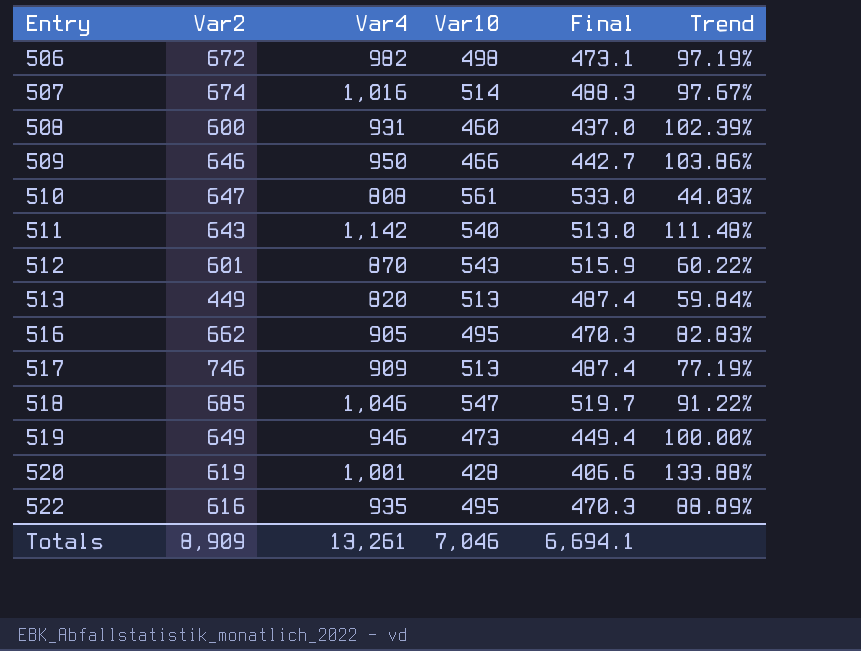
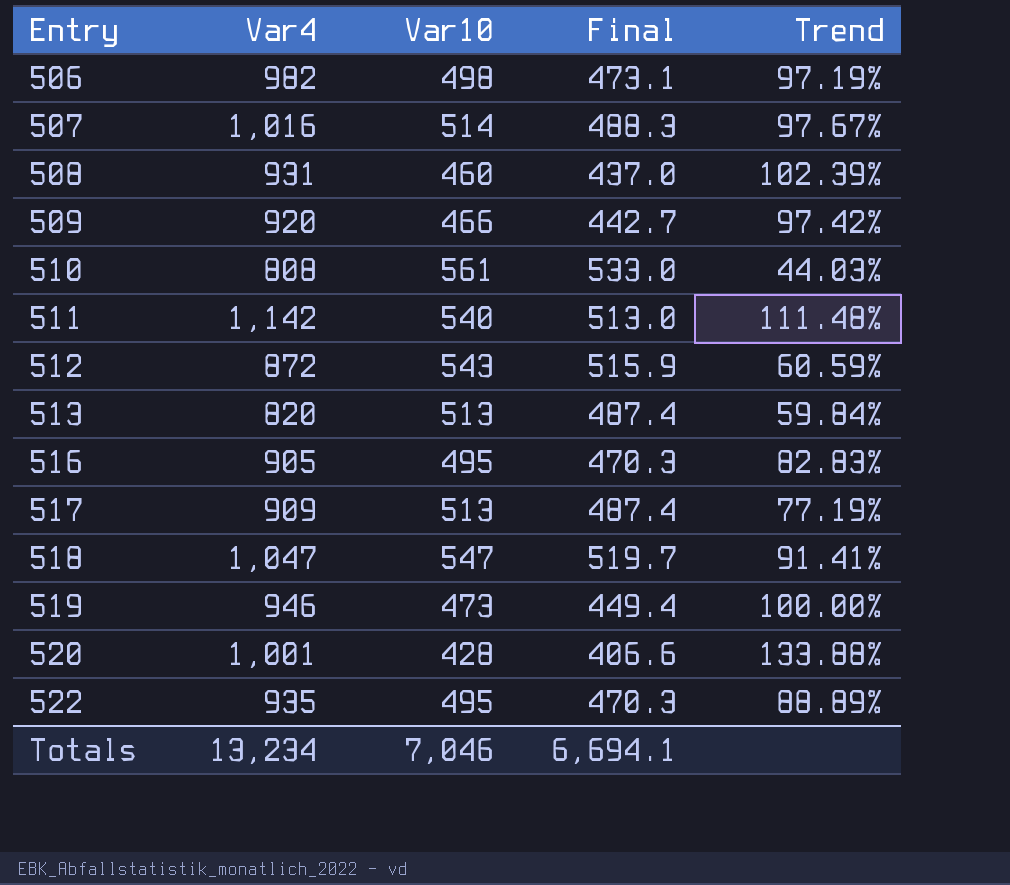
column Var2 | position: 2 -> none
509 | Var4: 950 -> 920
509 | Trend: 103.86% -> 97.42%
512 | Var4: 870 -> 872
512 | Trend: 60.22% -> 60.59%
518 | Var4: 1,046 -> 1,047
518 | Trend: 91.22% -> 91.41%
Totals | Var4: 13,261 -> 13,234

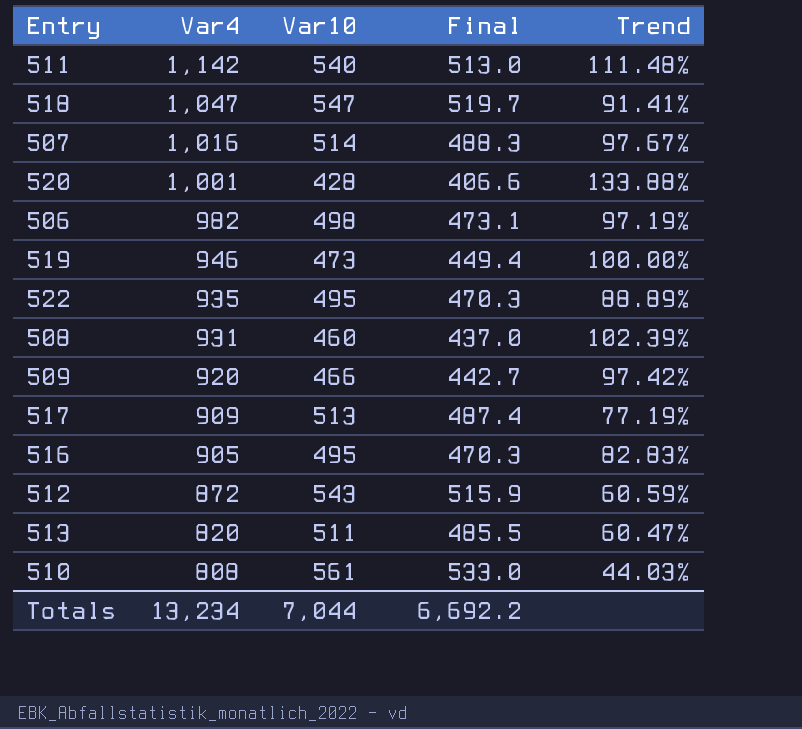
row order: Entry ascending -> Var4 descending
513 | Var10: 513 -> 511
513 | Final: 487.4 -> 485.5
513 | Trend: 59.84% -> 60.47%
Totals | Var10: 7,046 -> 7,044
Totals | Final: 6,694.1 -> 6,692.2

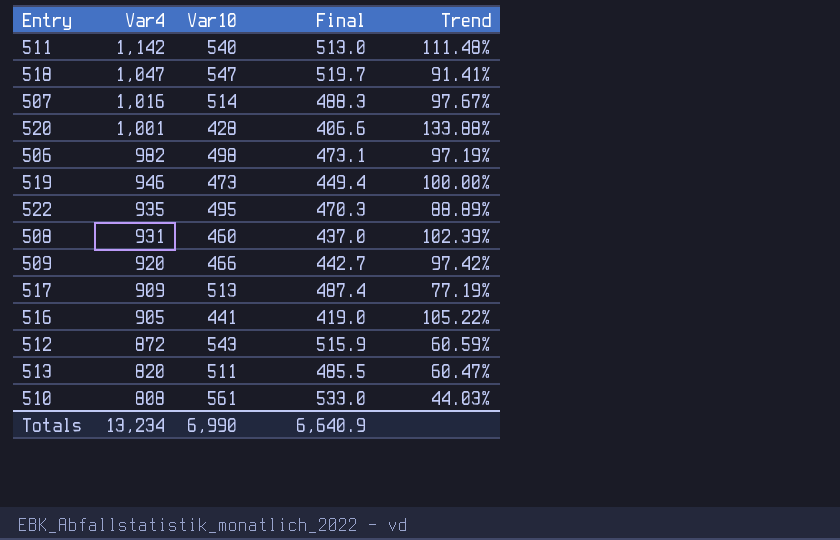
516 | Var10: 495 -> 441
516 | Final: 470.3 -> 419.0
516 | Trend: 82.83% -> 105.22%
Totals | Var10: 7,044 -> 6,990
Totals | Final: 6,692.2 -> 6,640.9

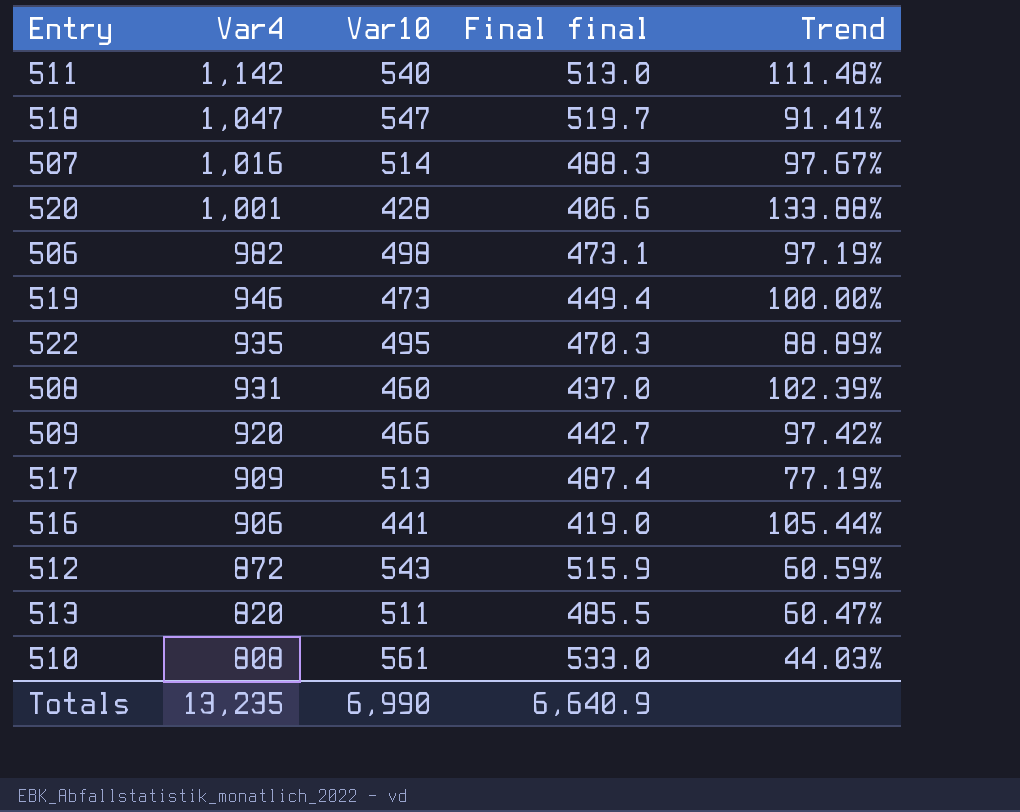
column name: Final -> Final final
516 | Var4: 905 -> 906
516 | Trend: 105.22% -> 105.44%
Totals | Var4: 13,234 -> 13,235

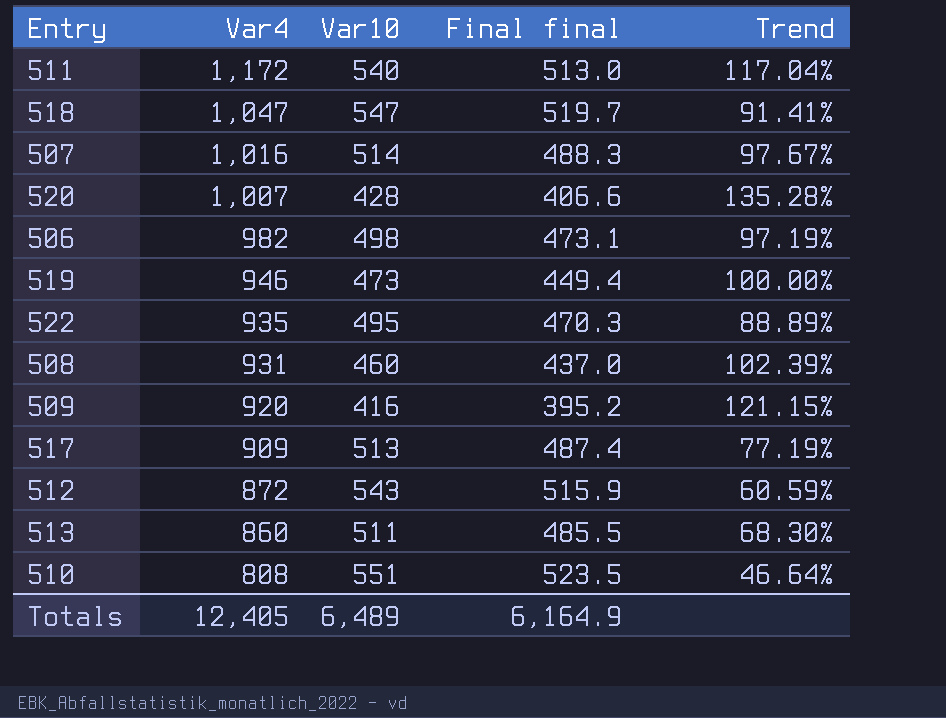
row 516: 906 | 441 | 419.0 | 105.44% -> none
511 | Var4: 1,142 -> 1,172
511 | Trend: 111.48% -> 117.04%
520 | Var4: 1,001 -> 1,007
520 | Trend: 133.88% -> 135.28%
509 | Var10: 466 -> 416
509 | Final final: 442.7 -> 395.2
509 | Trend: 97.42% -> 121.15%
513 | Var4: 820 -> 860
513 | Trend: 60.47% -> 68.30%
510 | Var10: 561 -> 551
510 | Final final: 533.0 -> 523.5
510 | Trend: 44.03% -> 46.64%
Totals | Var4: 13,235 -> 12,405
Totals | Var10: 6,990 -> 6,489
Totals | Final final: 6,640.9 -> 6,164.9

